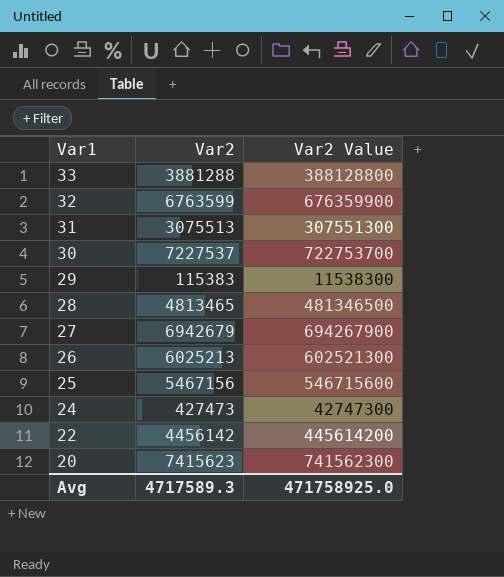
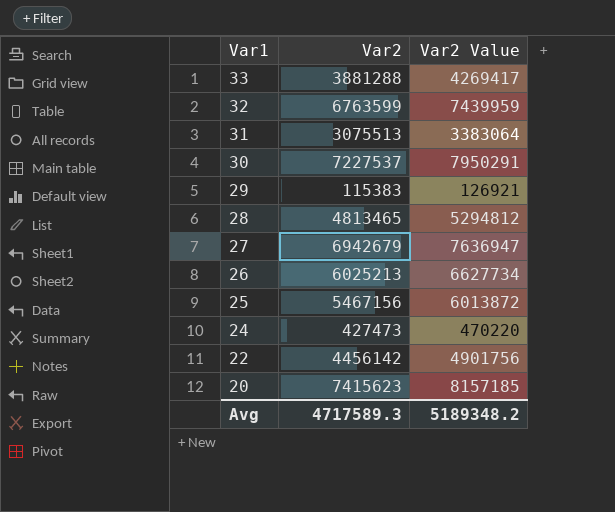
column Var2 Value | formula: [Var2] * 100 -> [Var2] * 1.1
Avg | Var2 Value: 471758925.0 -> 5189348.2

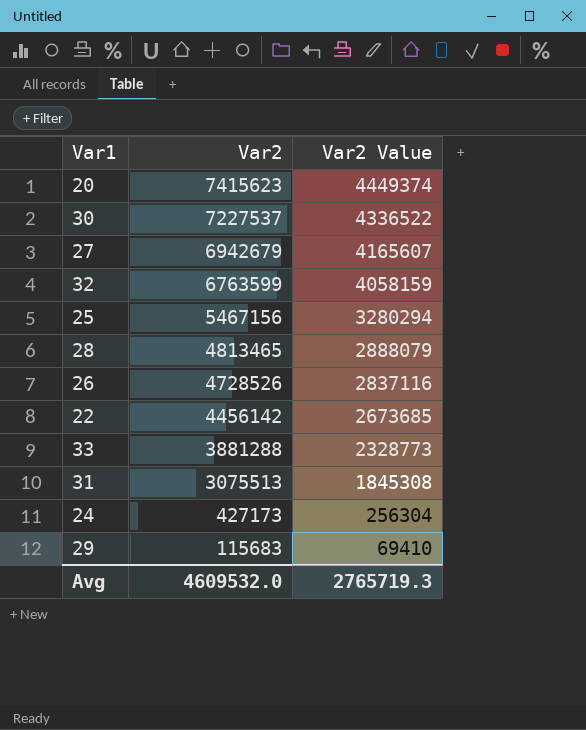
row order: Var1 descending -> Var2 descending
column Var2 Value | formula: [Var2] * 1.1 -> [Var2] * 0.6
26 | Var2: 6025213 -> 4728526
24 | Var2: 427473 -> 427173
29 | Var2: 115383 -> 115683
Avg | Var2: 4717589.3 -> 4609532.0
Avg | Var2 Value: 5189348.2 -> 2765719.3

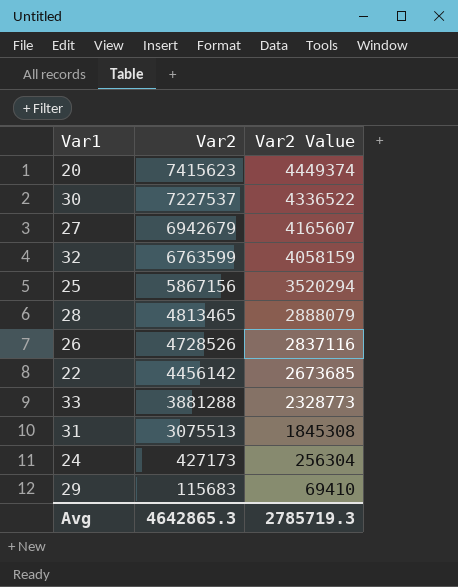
25 | Var2: 5467156 -> 5867156
25 | Var2 Value: 3280294 -> 3520294
Avg | Var2: 4609532.0 -> 4642865.3
Avg | Var2 Value: 2765719.3 -> 2785719.3

